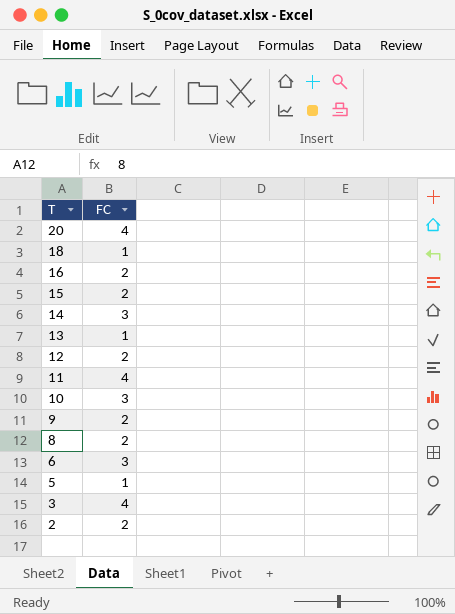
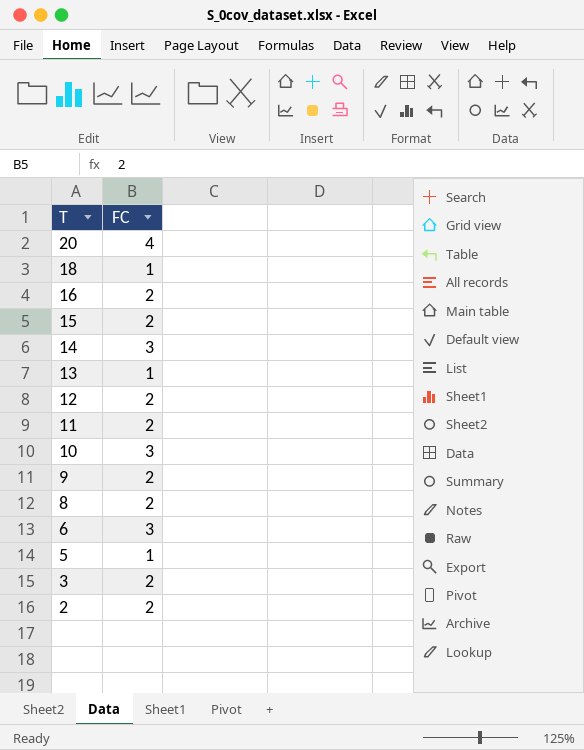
11 | FC: 4 -> 2
3 | FC: 4 -> 2

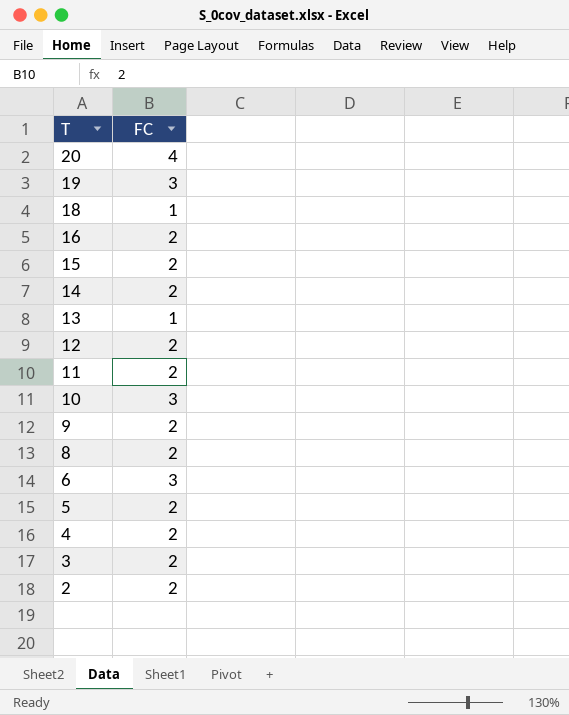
row 19: none -> 3
14 | FC: 3 -> 2
5 | FC: 1 -> 2
row 4: none -> 2

